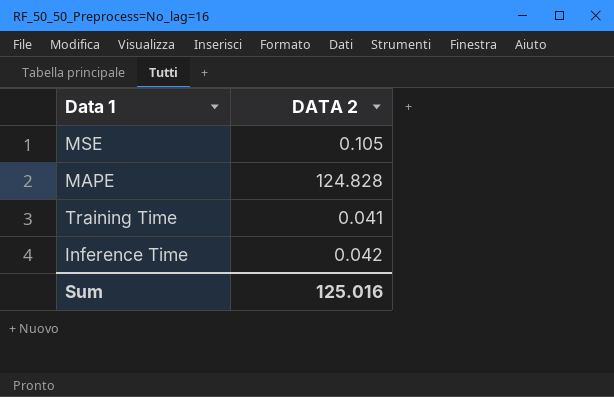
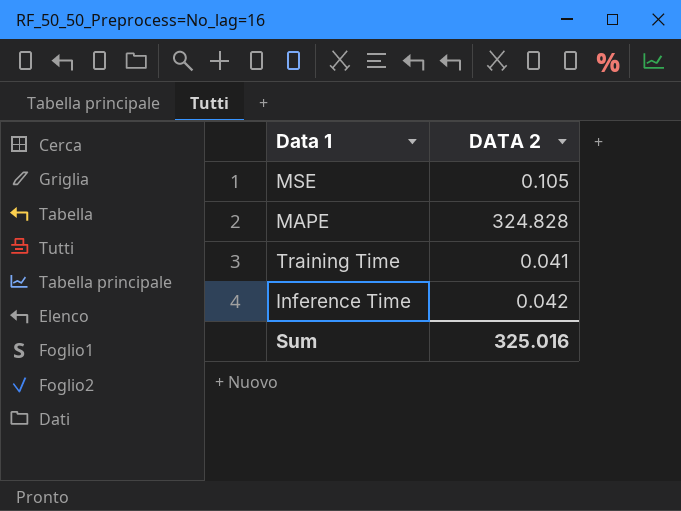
MAPE | DATA 2: 124.828 -> 324.828
Sum | DATA 2: 125.016 -> 325.016

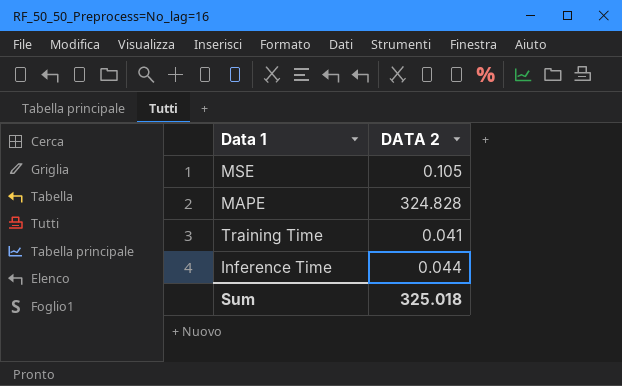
Inference Time | DATA 2: 0.042 -> 0.044
Sum | DATA 2: 325.016 -> 325.018

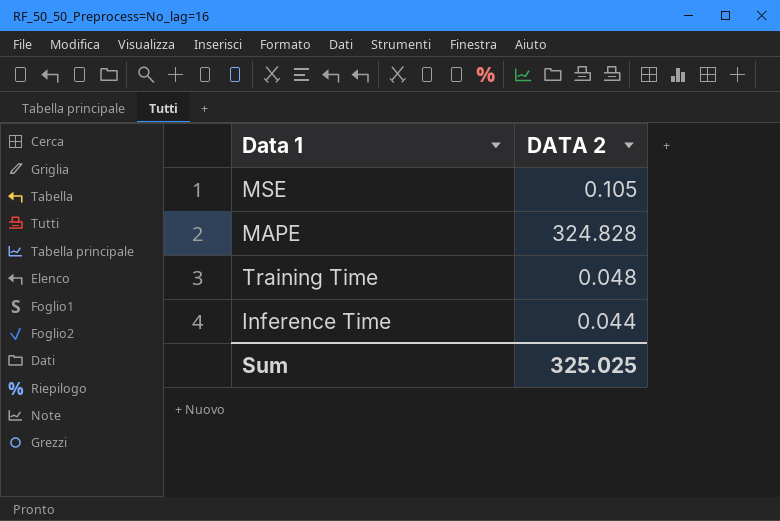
Training Time | DATA 2: 0.041 -> 0.048
Sum | DATA 2: 325.018 -> 325.025

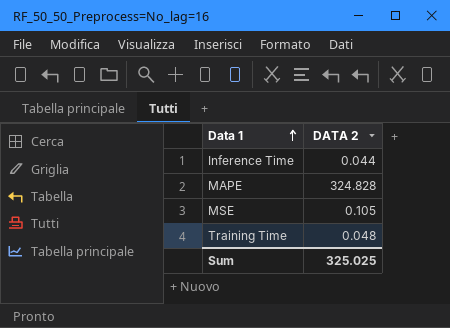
row order: none -> Data 1 ascending

